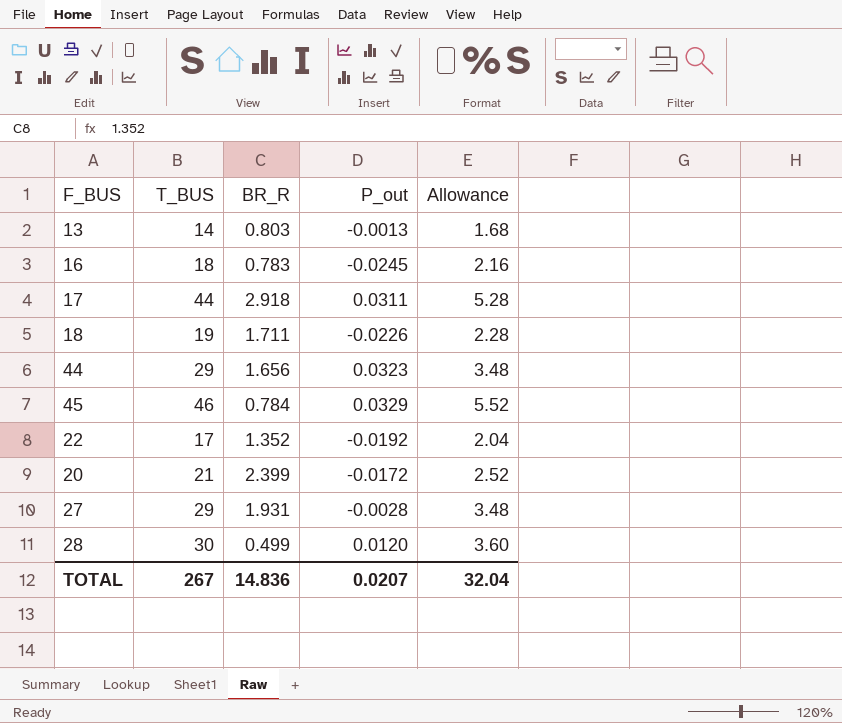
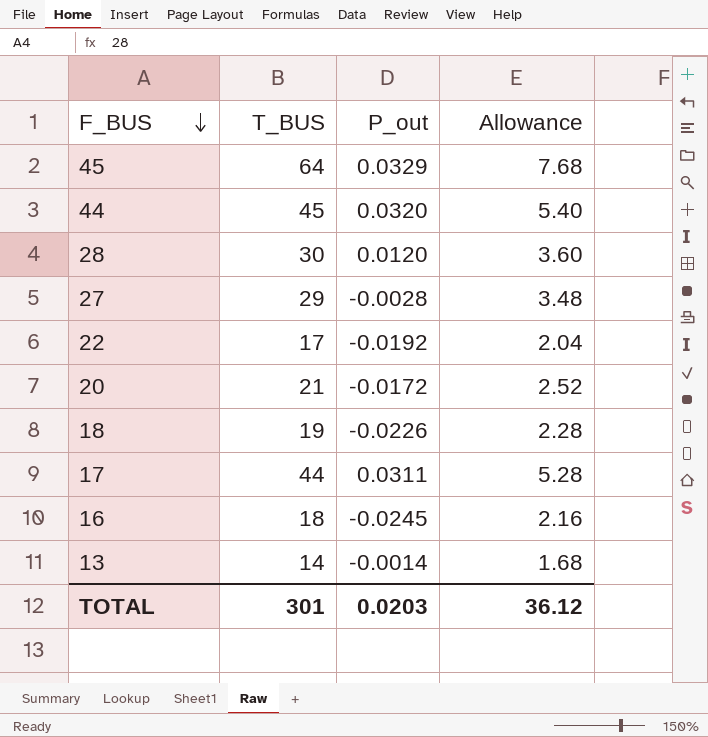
row order: none -> F_BUS descending
column BR_R | position: 3 -> none
45 | T_BUS: 46 -> 64
45 | Allowance: 5.52 -> 7.68
44 | T_BUS: 29 -> 45
44 | P_out: 0.0323 -> 0.0320
44 | Allowance: 3.48 -> 5.40
13 | P_out: -0.0013 -> -0.0014
TOTAL | T_BUS: 267 -> 301
TOTAL | P_out: 0.0207 -> 0.0203
TOTAL | Allowance: 32.04 -> 36.12

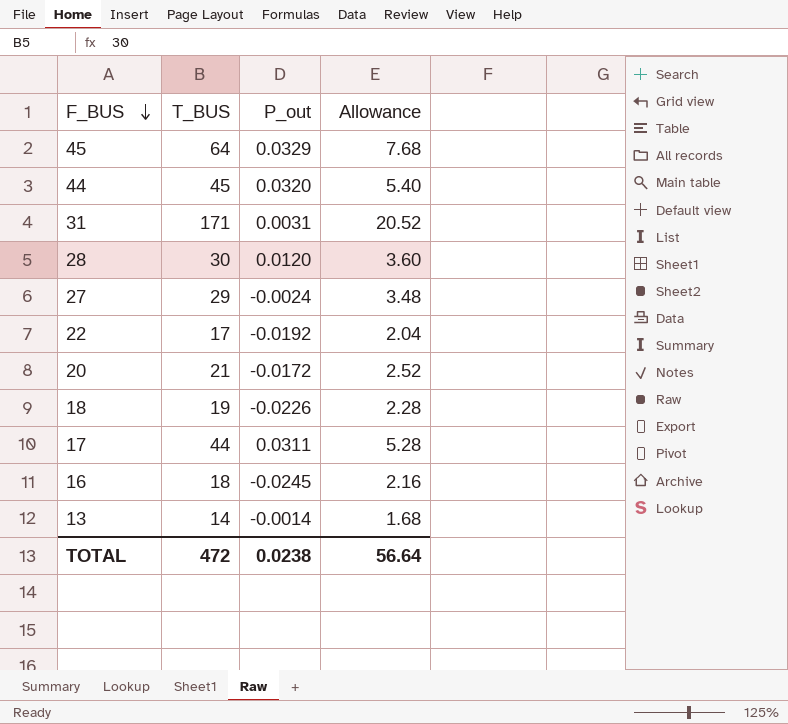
row 31: none -> 171 | 0.0031 | 20.52
27 | P_out: -0.0028 -> -0.0024
TOTAL | T_BUS: 301 -> 472
TOTAL | P_out: 0.0203 -> 0.0238
TOTAL | Allowance: 36.12 -> 56.64

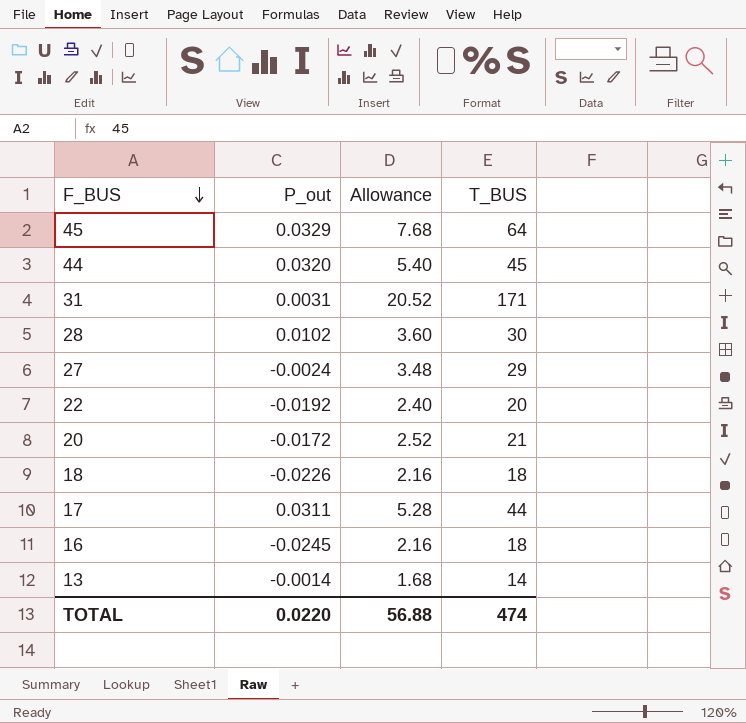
column T_BUS | position: 2 -> 4
28 | P_out: 0.0120 -> 0.0102
22 | Allowance: 2.04 -> 2.40
22 | T_BUS: 17 -> 20
18 | Allowance: 2.28 -> 2.16
18 | T_BUS: 19 -> 18
TOTAL | P_out: 0.0238 -> 0.0220
TOTAL | Allowance: 56.64 -> 56.88
TOTAL | T_BUS: 472 -> 474

